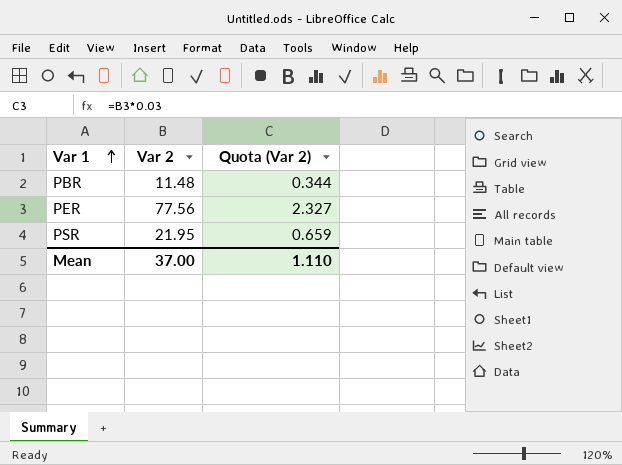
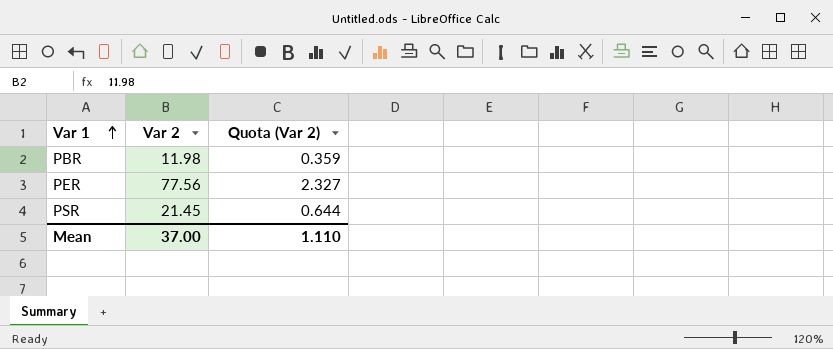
PBR | Var 2: 11.48 -> 11.98
PBR | Quota (Var 2): 0.344 -> 0.359
PSR | Var 2: 21.95 -> 21.45
PSR | Quota (Var 2): 0.659 -> 0.644

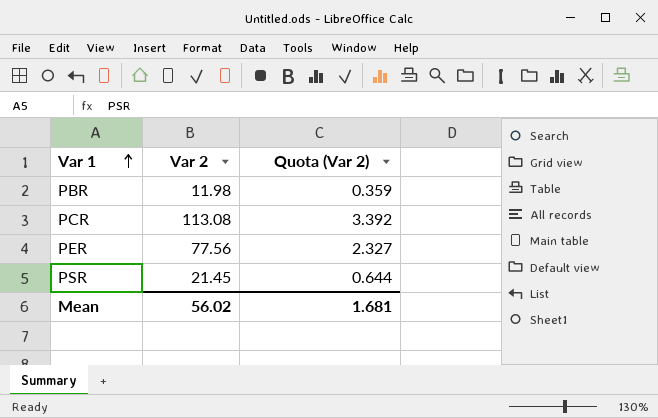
row PCR: none -> 113.08 | 3.392
Mean | Var 2: 37.00 -> 56.02
Mean | Quota (Var 2): 1.110 -> 1.681

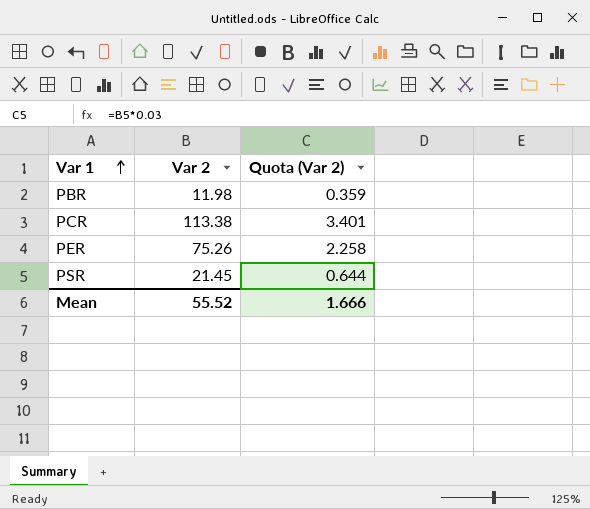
PCR | Var 2: 113.08 -> 113.38
PCR | Quota (Var 2): 3.392 -> 3.401
PER | Var 2: 77.56 -> 75.26
PER | Quota (Var 2): 2.327 -> 2.258
Mean | Var 2: 56.02 -> 55.52
Mean | Quota (Var 2): 1.681 -> 1.666

